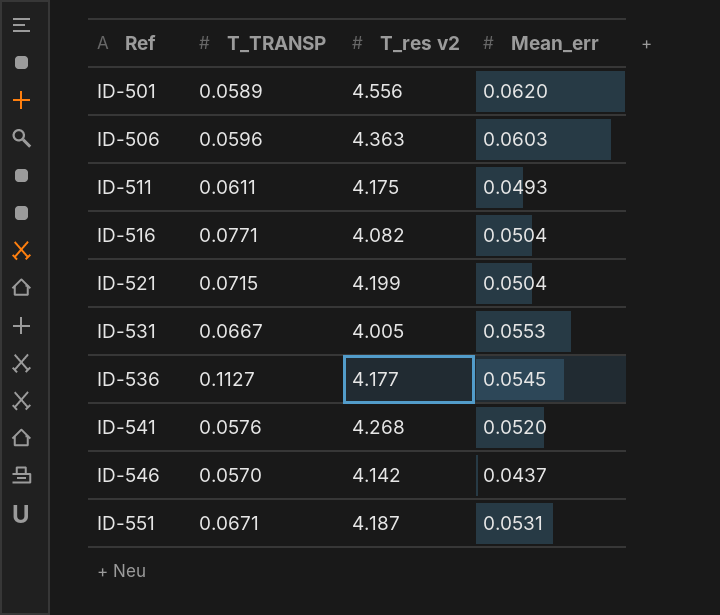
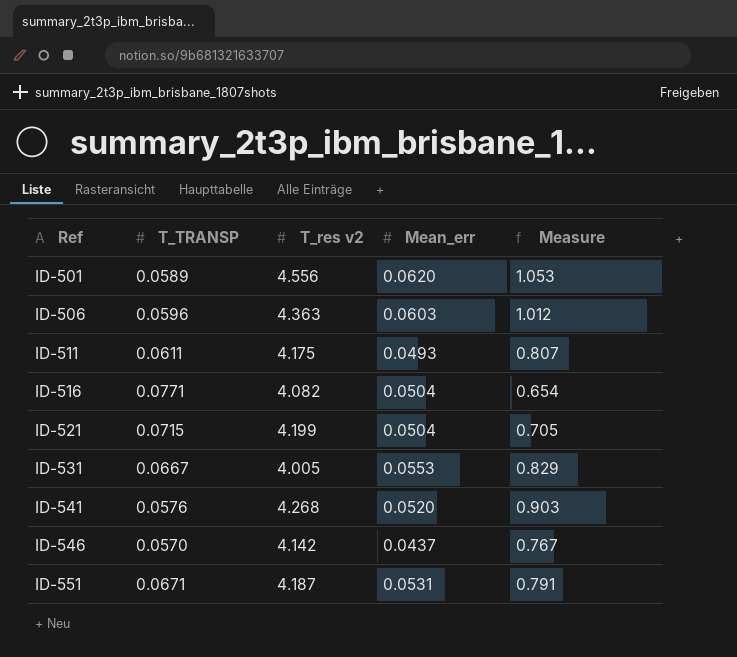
column Measure | formula: none -> [Mean_err] / [T_TRANSP]
row ID-536: 0.1127 | 4.177 | 0.0545 -> none

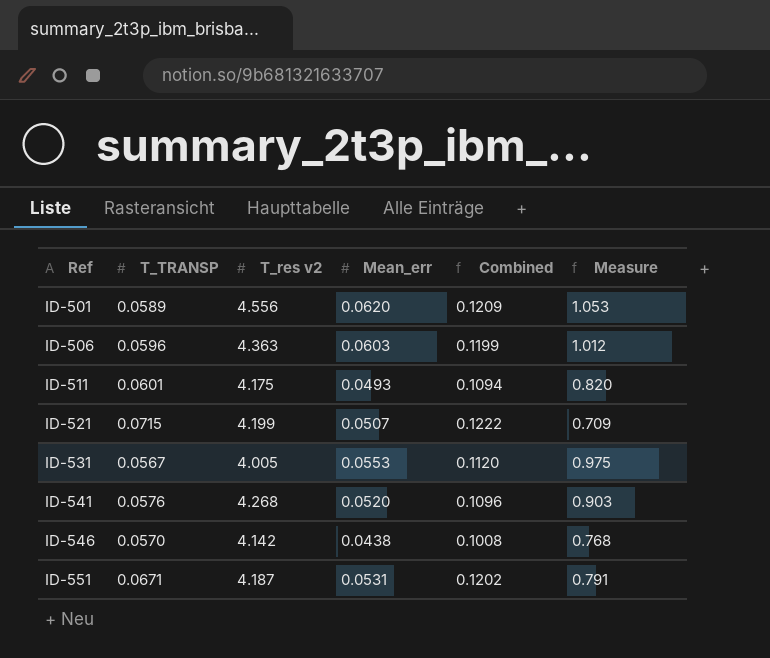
column Combined | formula: none -> [T_TRANSP] + [Mean_err]
row ID-516: 0.0771 | 4.082 | 0.0504 | 0.654 -> none
ID-511 | T_TRANSP: 0.0611 -> 0.0601
ID-511 | Measure: 0.807 -> 0.820
ID-521 | Mean_err: 0.0504 -> 0.0507
ID-521 | Measure: 0.705 -> 0.709
ID-531 | T_TRANSP: 0.0667 -> 0.0567
ID-531 | Measure: 0.829 -> 0.975
ID-546 | Mean_err: 0.0437 -> 0.0438
ID-546 | Measure: 0.767 -> 0.768

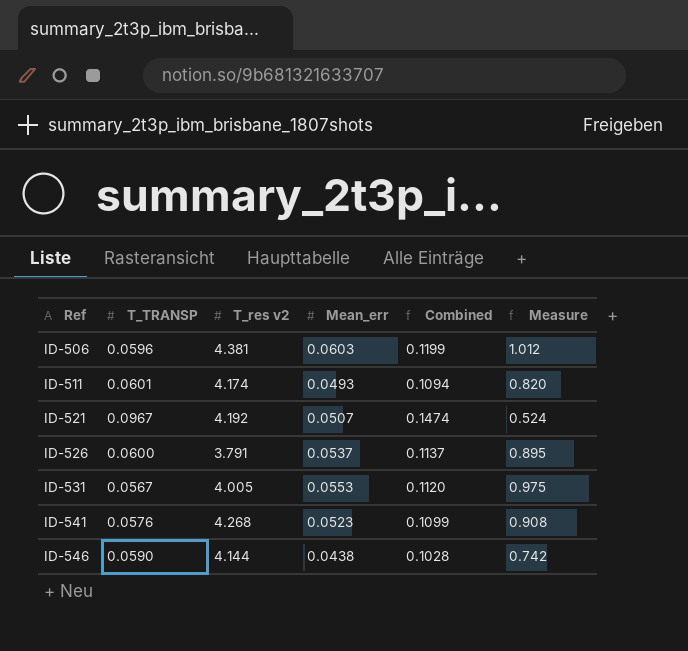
row ID-501: 0.0589 | 4.556 | 0.0620 | 0.1209 | 1.053 -> none
row ID-551: 0.0671 | 4.187 | 0.0531 | 0.1202 | 0.791 -> none
ID-506 | T_res v2: 4.363 -> 4.381
ID-511 | T_res v2: 4.175 -> 4.174
ID-521 | T_TRANSP: 0.0715 -> 0.0967
ID-521 | T_res v2: 4.199 -> 4.192
ID-521 | Combined: 0.1222 -> 0.1474
ID-521 | Measure: 0.709 -> 0.524
row ID-526: none -> 0.0600 | 3.791 | 0.0537 | 0.1137 | 0.895
ID-541 | Mean_err: 0.0520 -> 0.0523
ID-541 | Combined: 0.1096 -> 0.1099
ID-541 | Measure: 0.903 -> 0.908
ID-546 | T_TRANSP: 0.0570 -> 0.0590
ID-546 | T_res v2: 4.142 -> 4.144
ID-546 | Combined: 0.1008 -> 0.1028
ID-546 | Measure: 0.768 -> 0.742

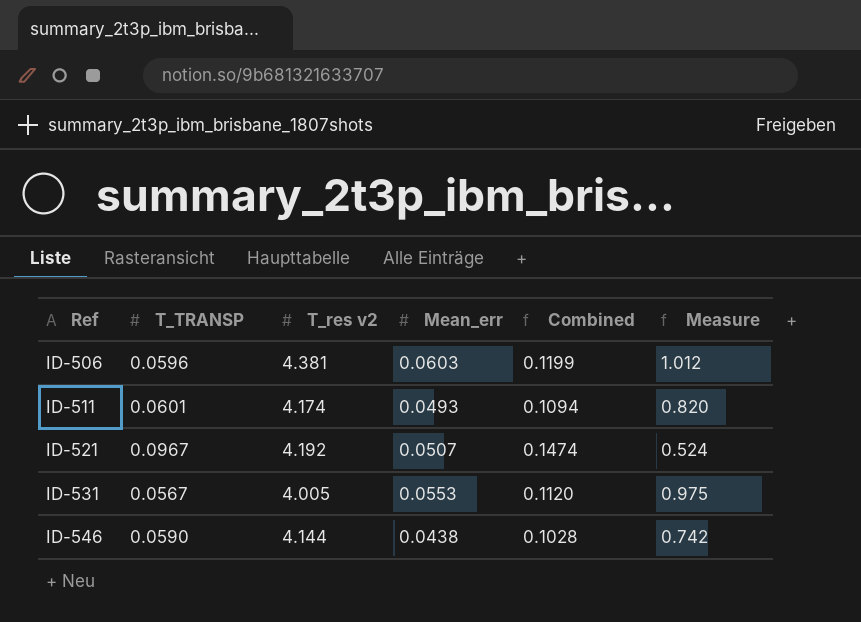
row ID-526: 0.0600 | 3.791 | 0.0537 | 0.1137 | 0.895 -> none
row ID-541: 0.0576 | 4.268 | 0.0523 | 0.1099 | 0.908 -> none

